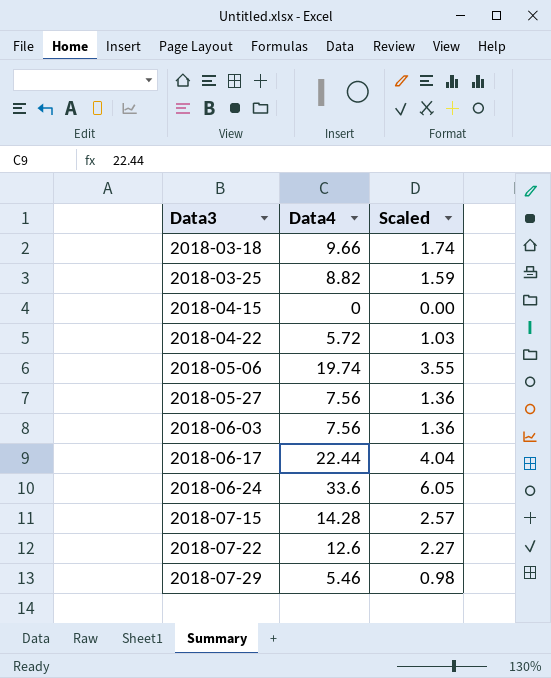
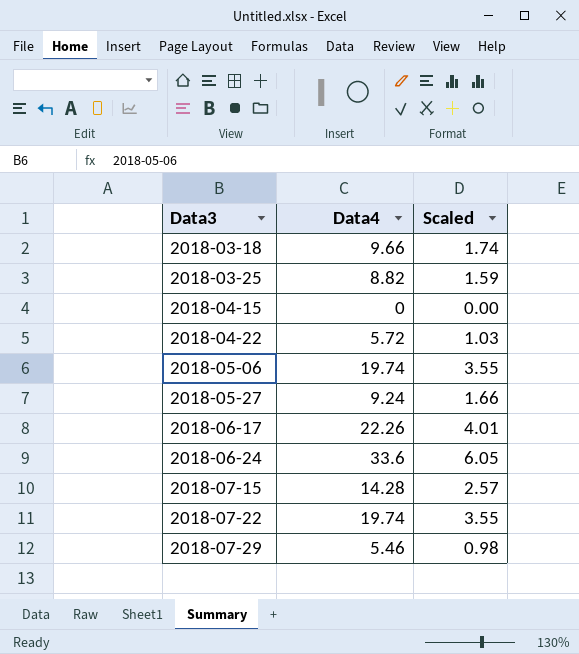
row 2018-06-03: 7.56 | 1.36 -> none
2018-05-27 | Data4: 7.56 -> 9.24
2018-05-27 | Scaled: 1.36 -> 1.66
2018-06-17 | Data4: 22.44 -> 22.26
2018-06-17 | Scaled: 4.04 -> 4.01
2018-07-22 | Data4: 12.6 -> 19.74
2018-07-22 | Scaled: 2.27 -> 3.55

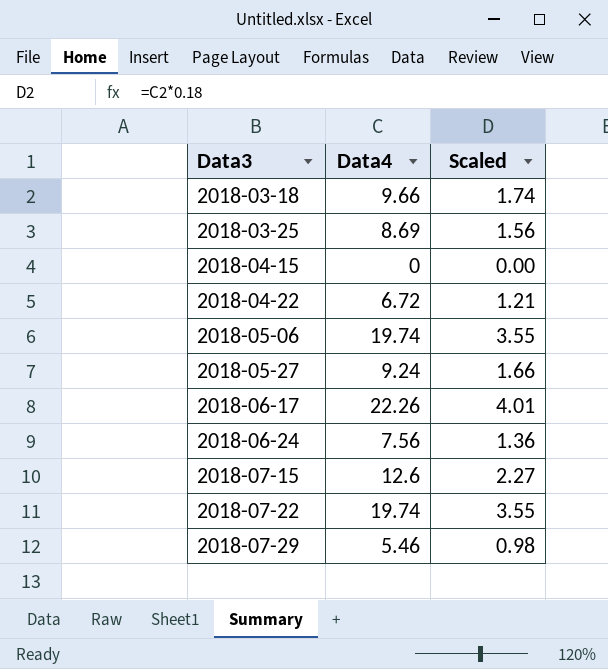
2018-03-25 | Data4: 8.82 -> 8.69
2018-03-25 | Scaled: 1.59 -> 1.56
2018-04-22 | Data4: 5.72 -> 6.72
2018-04-22 | Scaled: 1.03 -> 1.21
2018-06-24 | Data4: 33.6 -> 7.56
2018-06-24 | Scaled: 6.05 -> 1.36
2018-07-15 | Data4: 14.28 -> 12.6
2018-07-15 | Scaled: 2.57 -> 2.27

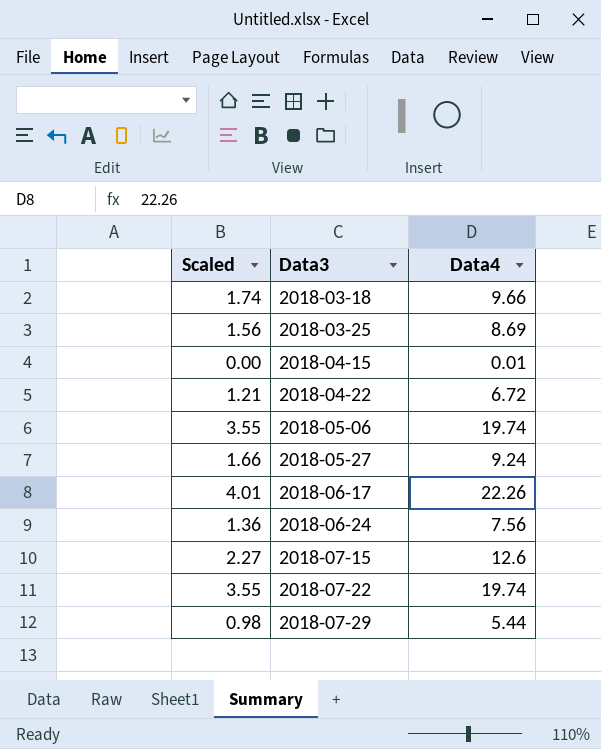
column Scaled | position: 3 -> 1
2018-04-15 | Data4: 0 -> 0.01
2018-07-29 | Data4: 5.46 -> 5.44

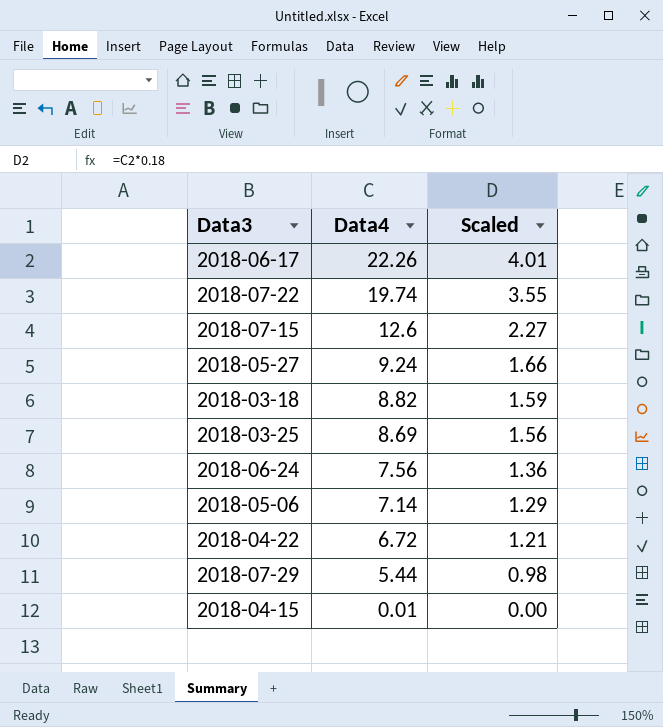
row order: Data3 ascending -> Data4 descending
column Scaled | position: 1 -> 3
2018-03-18 | Data4: 9.66 -> 8.82
2018-03-18 | Scaled: 1.74 -> 1.59
2018-05-06 | Data4: 19.74 -> 7.14
2018-05-06 | Scaled: 3.55 -> 1.29

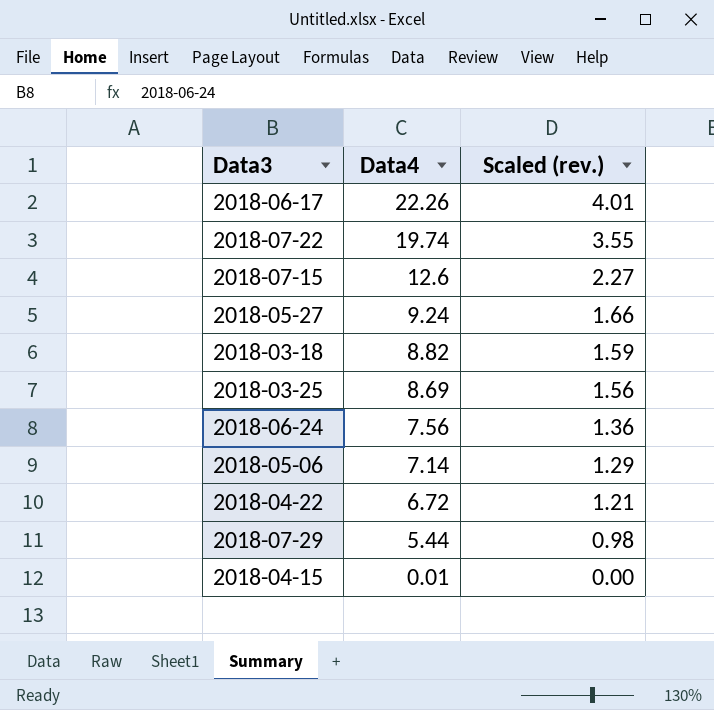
column name: Scaled -> Scaled (rev.)

